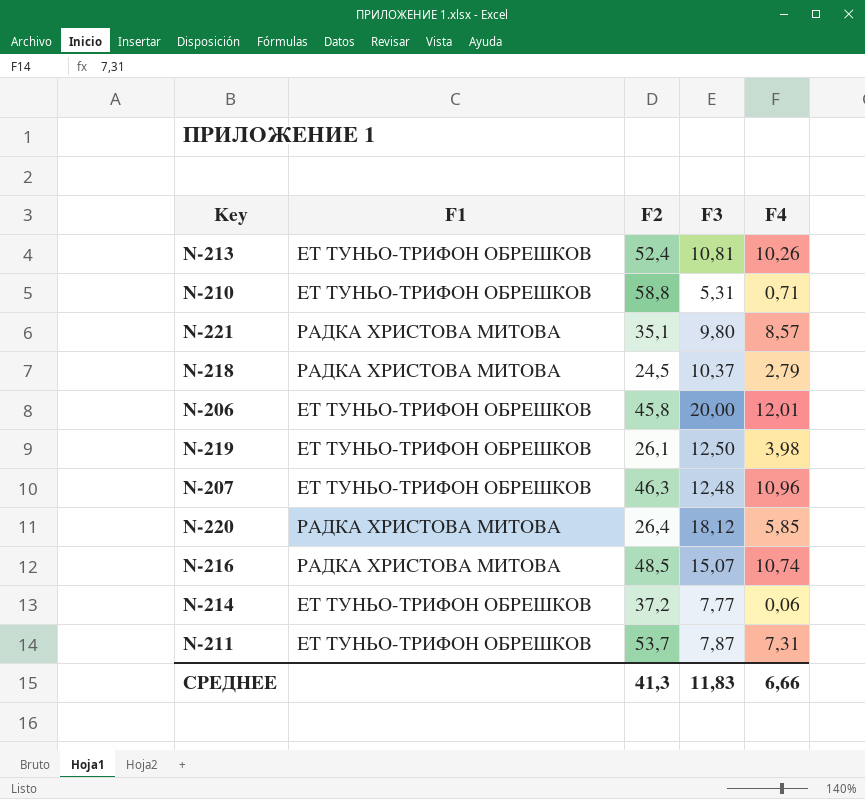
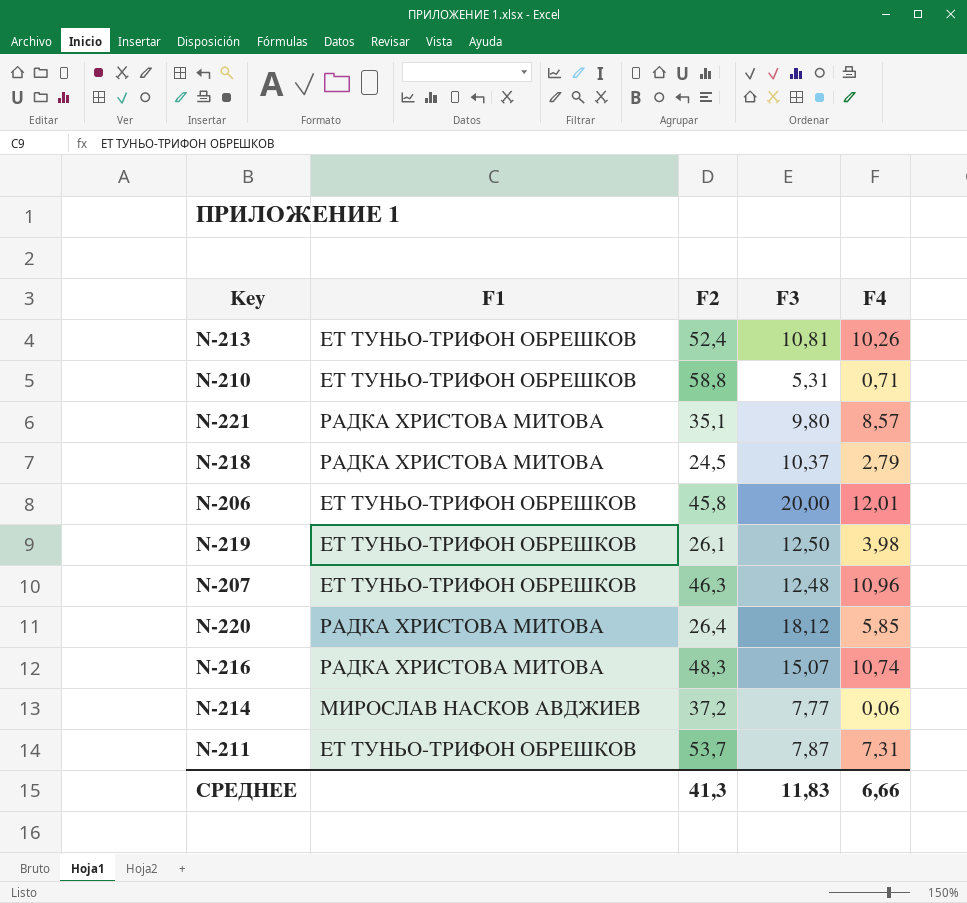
N-216 | F2: 48,5 -> 48,3
N-214 | F1: ЕТ ТУНЬО-ТРИФОН ОБРЕШКОВ -> МИРОСЛАВ НАСКОВ АВДЖИЕВ

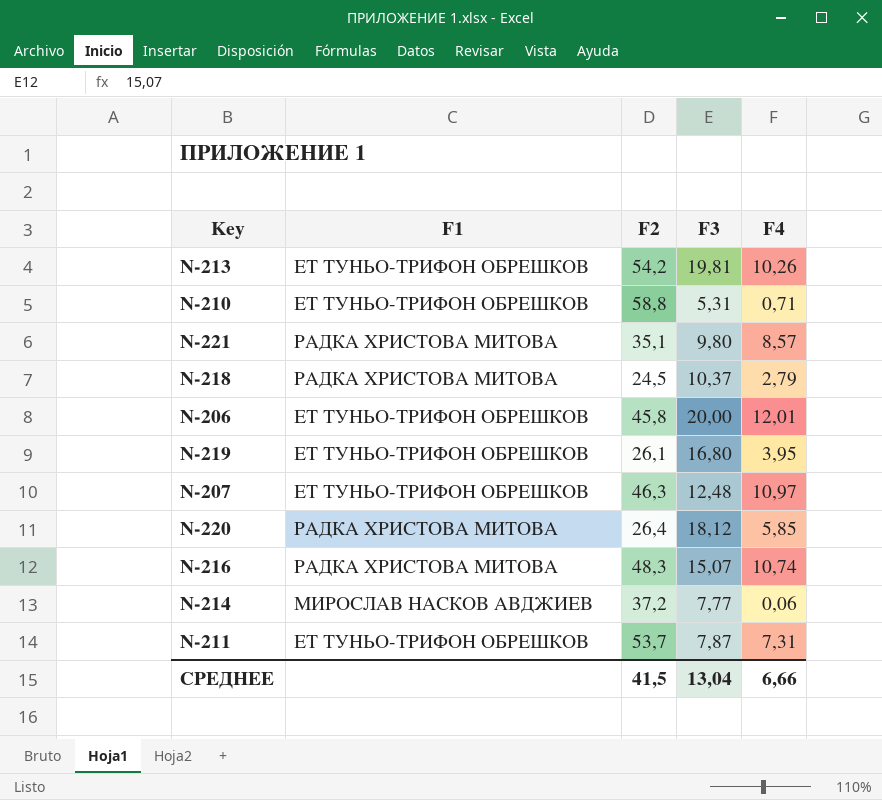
N-213 | F2: 52,4 -> 54,2
N-213 | F3: 10,81 -> 19,81
N-219 | F3: 12,50 -> 16,80
N-219 | F4: 3,98 -> 3,95
N-207 | F4: 10,96 -> 10,97
СРЕДНЕЕ | F2: 41,3 -> 41,5
СРЕДНЕЕ | F3: 11,83 -> 13,04

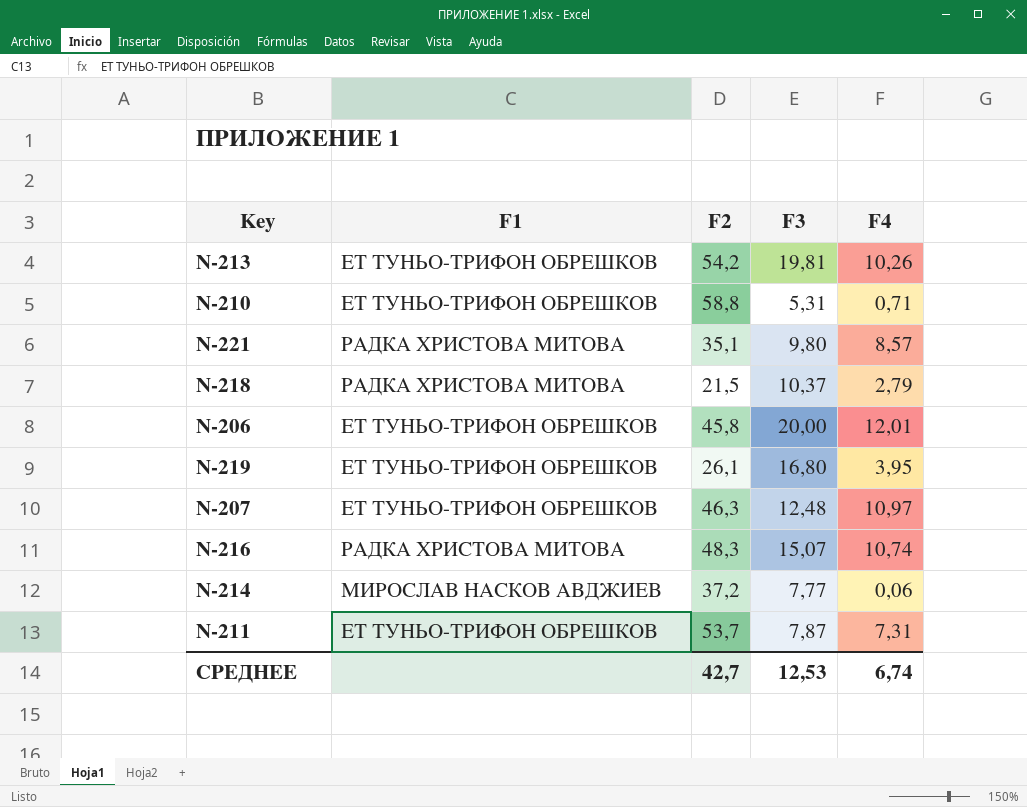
row N-220: РАДКА ХРИСТОВА МИТОВА | 26,4 | 18,12 | 5,85 -> none
N-218 | F2: 24,5 -> 21,5
СРЕДНЕЕ | F2: 41,5 -> 42,7
СРЕДНЕЕ | F3: 13,04 -> 12,53
СРЕДНЕЕ | F4: 6,66 -> 6,74

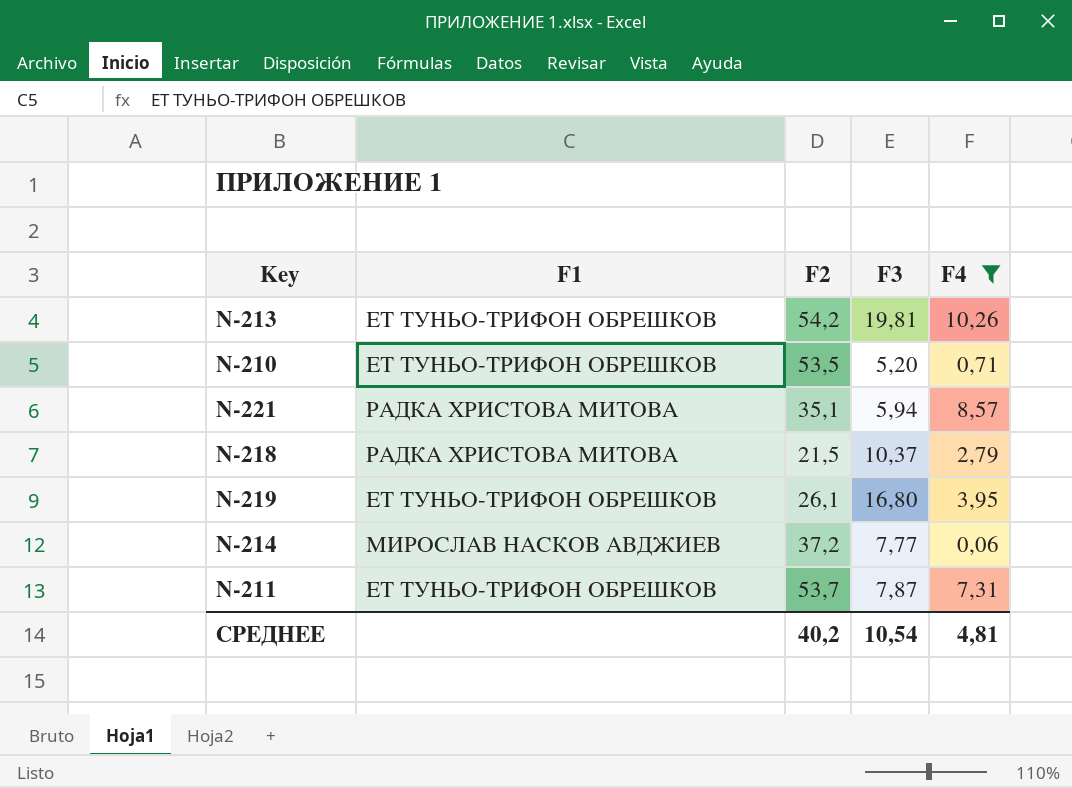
filter: none -> F4 <= 10,26
N-210 | F2: 58,8 -> 53,5
N-210 | F3: 5,31 -> 5,20
N-221 | F3: 9,80 -> 5,94
СРЕДНЕЕ | F2: 42,7 -> 40,2
СРЕДНЕЕ | F3: 12,53 -> 10,54
СРЕДНЕЕ | F4: 6,74 -> 4,81

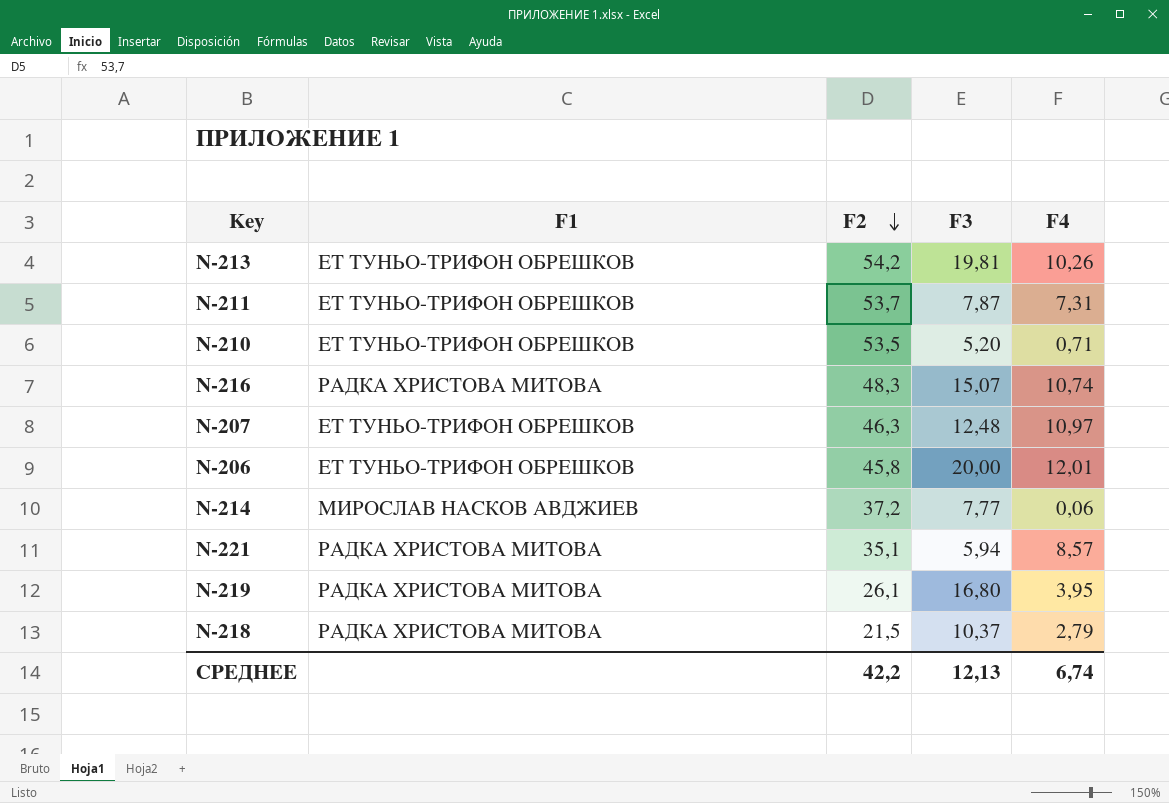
filter: F4 <= 10,26 -> none
row order: none -> F2 descending
N-219 | F1: ЕТ ТУНЬО-ТРИФОН ОБРЕШКОВ -> РАДКА ХРИСТОВА МИТОВА
СРЕДНЕЕ | F2: 40,2 -> 42,2
СРЕДНЕЕ | F3: 10,54 -> 12,13
СРЕДНЕЕ | F4: 4,81 -> 6,74

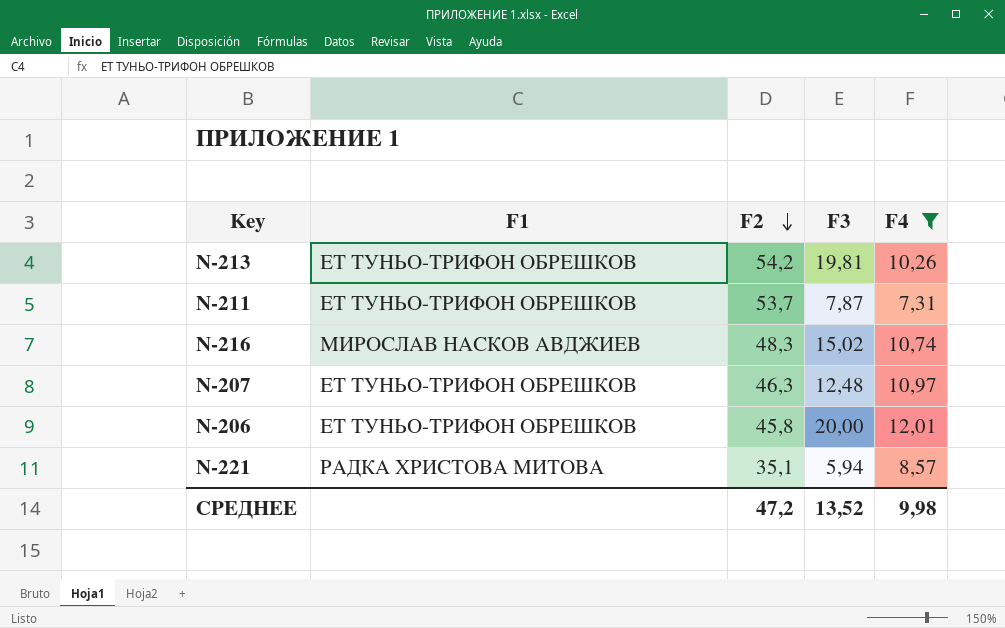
filter: none -> F4 >= 7,31
N-216 | F1: РАДКА ХРИСТОВА МИТОВА -> МИРОСЛАВ НАСКОВ АВДЖИЕВ
N-216 | F3: 15,07 -> 15,02
СРЕДНЕЕ | F2: 42,2 -> 47,2
СРЕДНЕЕ | F3: 12,13 -> 13,52
СРЕДНЕЕ | F4: 6,74 -> 9,98

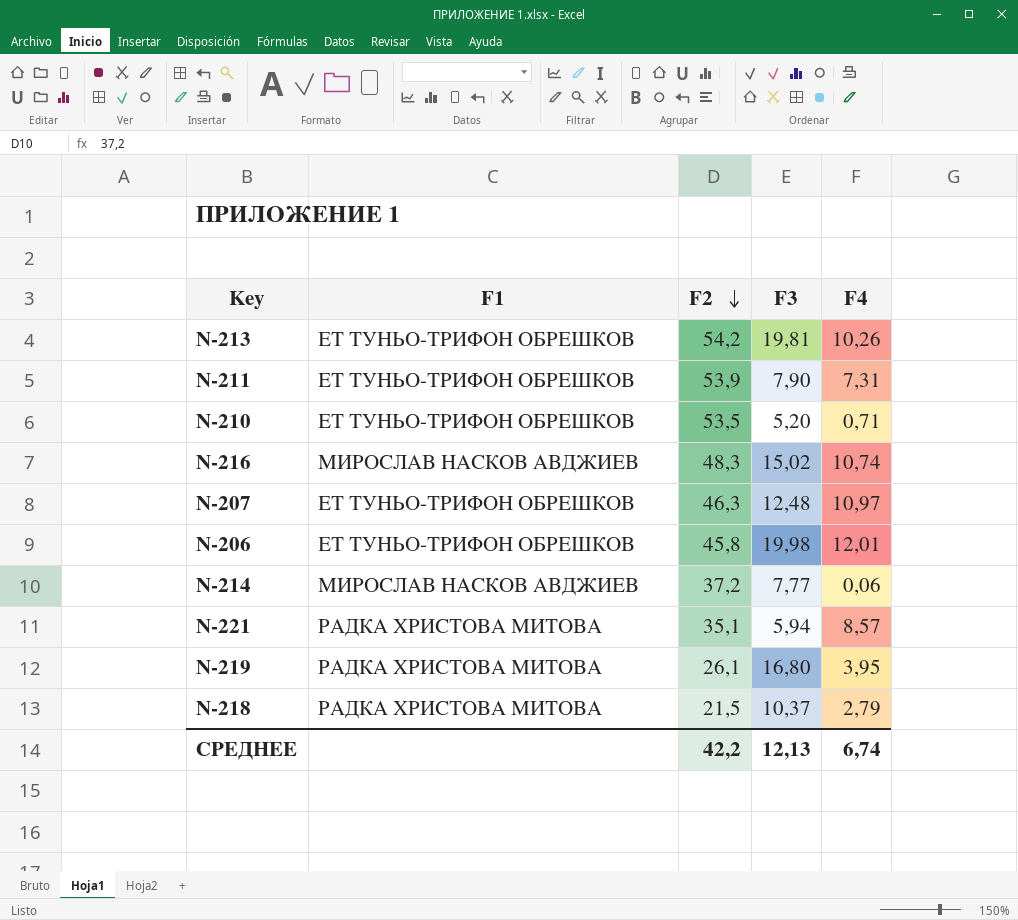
filter: F4 >= 7,31 -> none
N-211 | F2: 53,7 -> 53,9
N-211 | F3: 7,87 -> 7,90
N-206 | F3: 20,00 -> 19,98
СРЕДНЕЕ | F2: 47,2 -> 42,2
СРЕДНЕЕ | F3: 13,52 -> 12,13
СРЕДНЕЕ | F4: 9,98 -> 6,74

